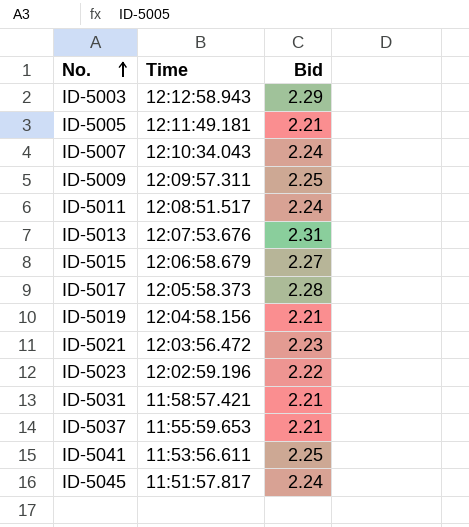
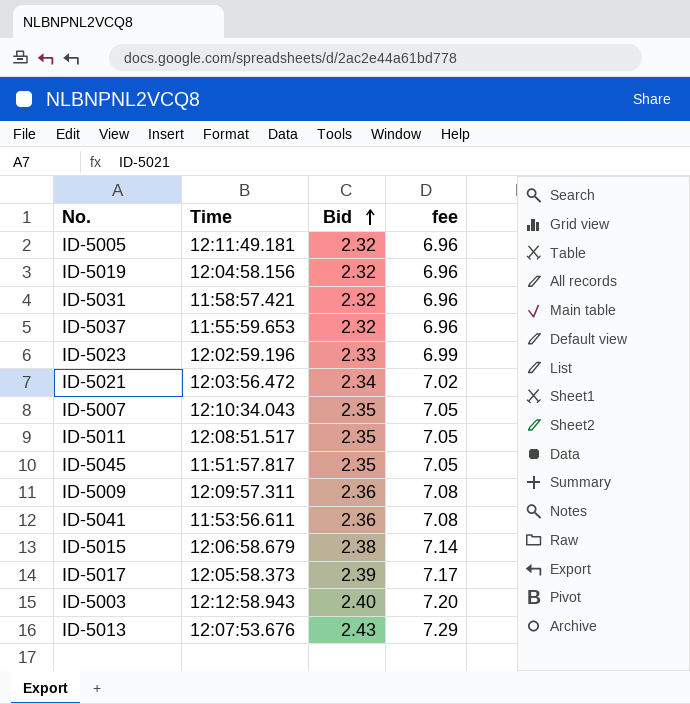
row order: No. ascending -> Bid ascending
column fee | formula: none -> [Bid] * 3
ID-5005 | Bid: 2.21 -> 2.32
ID-5019 | Bid: 2.21 -> 2.32
ID-5031 | Bid: 2.21 -> 2.32
ID-5037 | Bid: 2.21 -> 2.32
ID-5023 | Bid: 2.22 -> 2.33
ID-5021 | Bid: 2.23 -> 2.34
ID-5007 | Bid: 2.24 -> 2.35
ID-5011 | Bid: 2.24 -> 2.35
ID-5045 | Bid: 2.24 -> 2.35
ID-5009 | Bid: 2.25 -> 2.36
ID-5041 | Bid: 2.25 -> 2.36
ID-5015 | Bid: 2.27 -> 2.38
ID-5017 | Bid: 2.28 -> 2.39
ID-5003 | Bid: 2.29 -> 2.40
ID-5013 | Bid: 2.31 -> 2.43

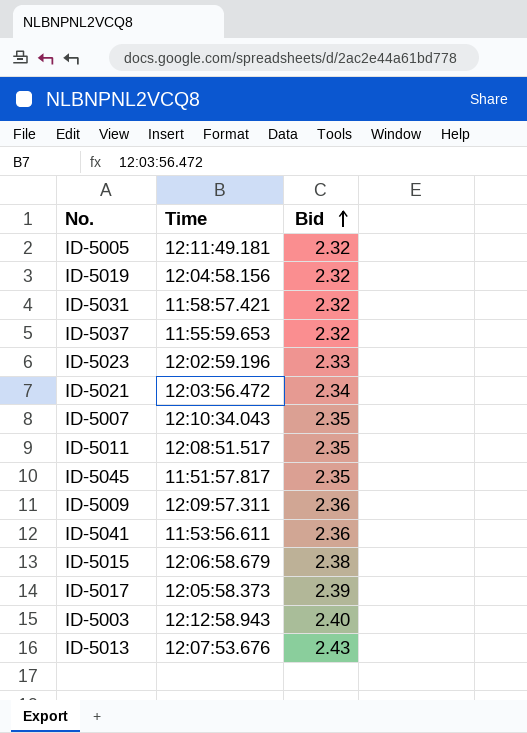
column fee | formula: [Bid] * 3 -> none

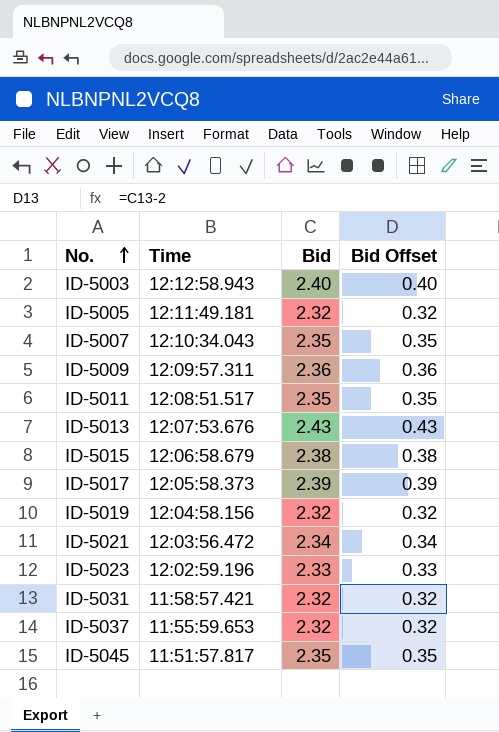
row order: Bid ascending -> No. ascending
column Bid Offset | formula: none -> [Bid] - 2
row ID-5041: 11:53:56.611 | 2.36 -> none

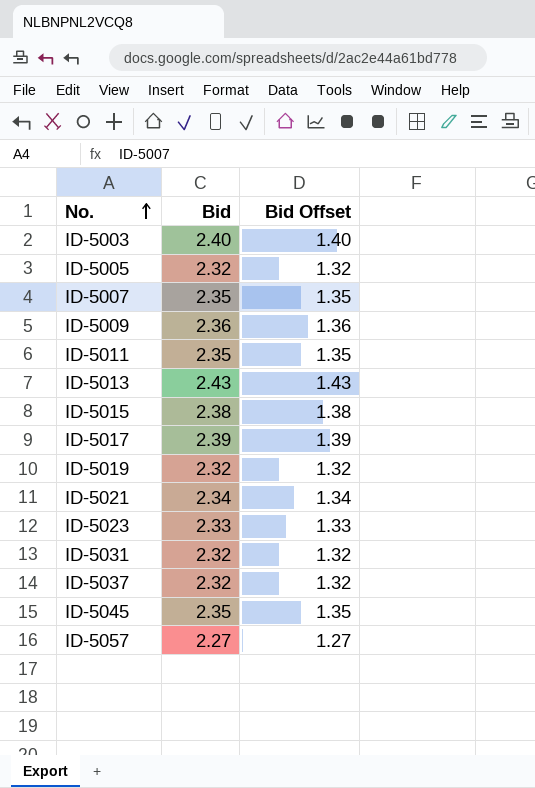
column Time | position: 2 -> none
column Bid Offset | formula: [Bid] - 2 -> [Bid] - 1
row ID-5057: none -> 2.27 | 1.27

